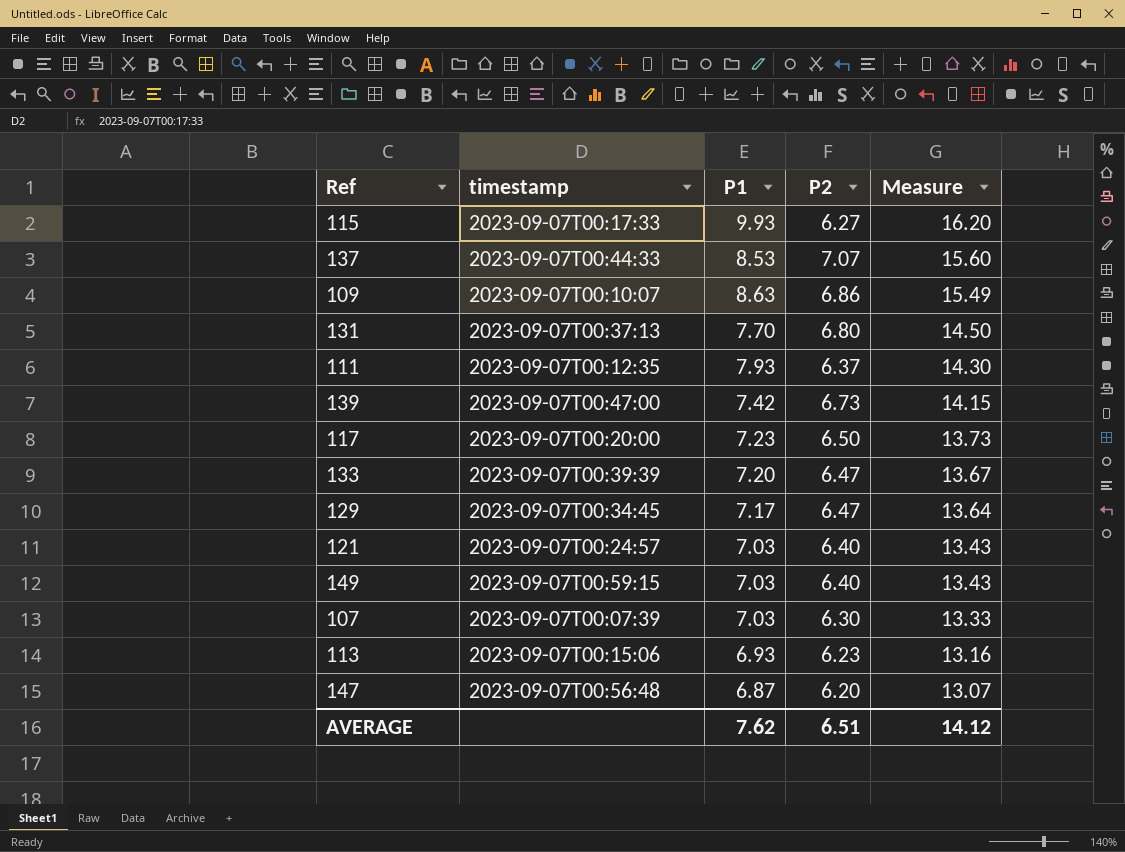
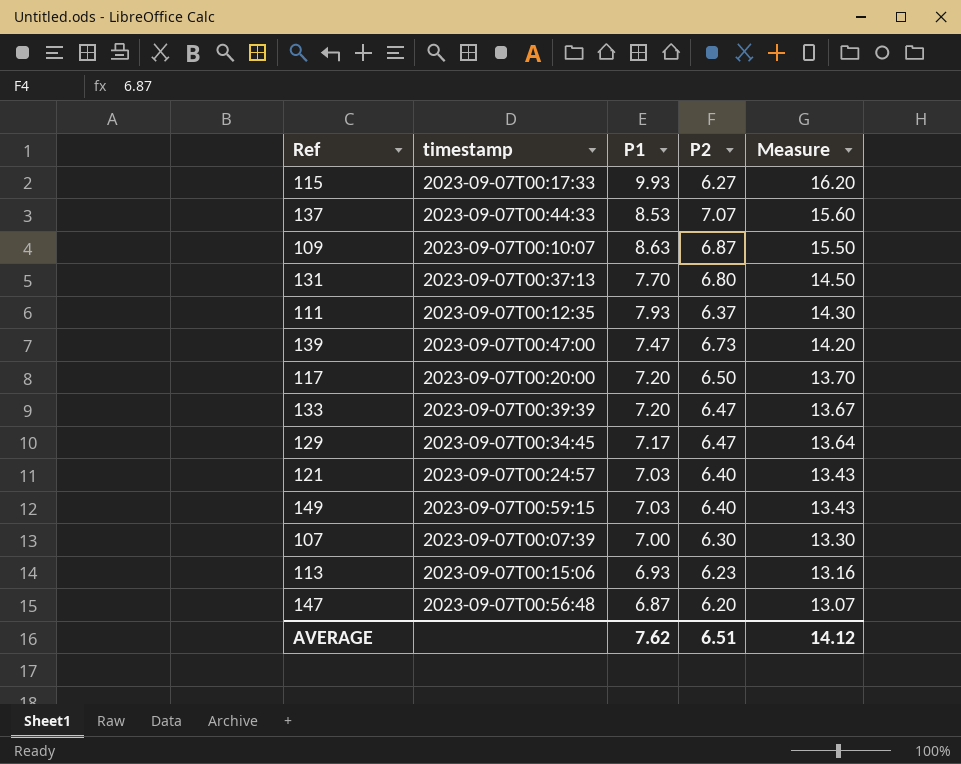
109 | P2: 6.86 -> 6.87
109 | Measure: 15.49 -> 15.50
139 | P1: 7.42 -> 7.47
139 | Measure: 14.15 -> 14.20
117 | P1: 7.23 -> 7.20
117 | Measure: 13.73 -> 13.70
107 | P1: 7.03 -> 7.00
107 | Measure: 13.33 -> 13.30

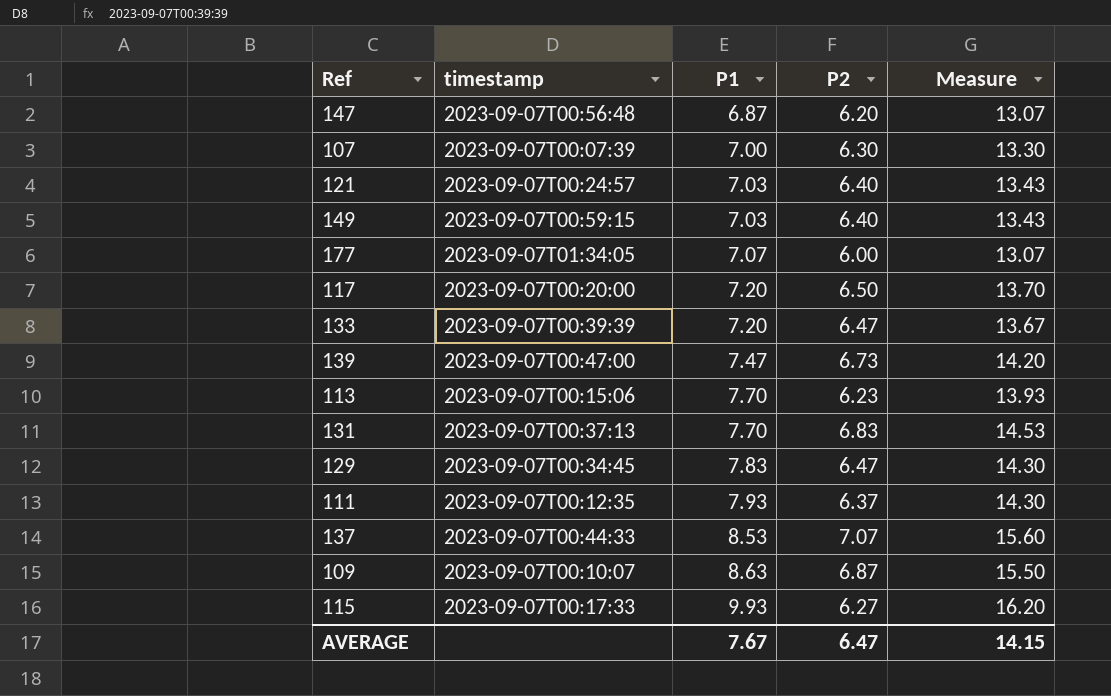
row order: Measure descending -> P1 ascending
row 177: none -> 2023-09-07T01:34:05 | 7.07 | 6.00 | 13.07
113 | P1: 6.93 -> 7.70
113 | Measure: 13.16 -> 13.93
131 | P2: 6.80 -> 6.83
131 | Measure: 14.50 -> 14.53
129 | P1: 7.17 -> 7.83
129 | Measure: 13.64 -> 14.30
AVERAGE | P1: 7.62 -> 7.67
AVERAGE | P2: 6.51 -> 6.47
AVERAGE | Measure: 14.12 -> 14.15

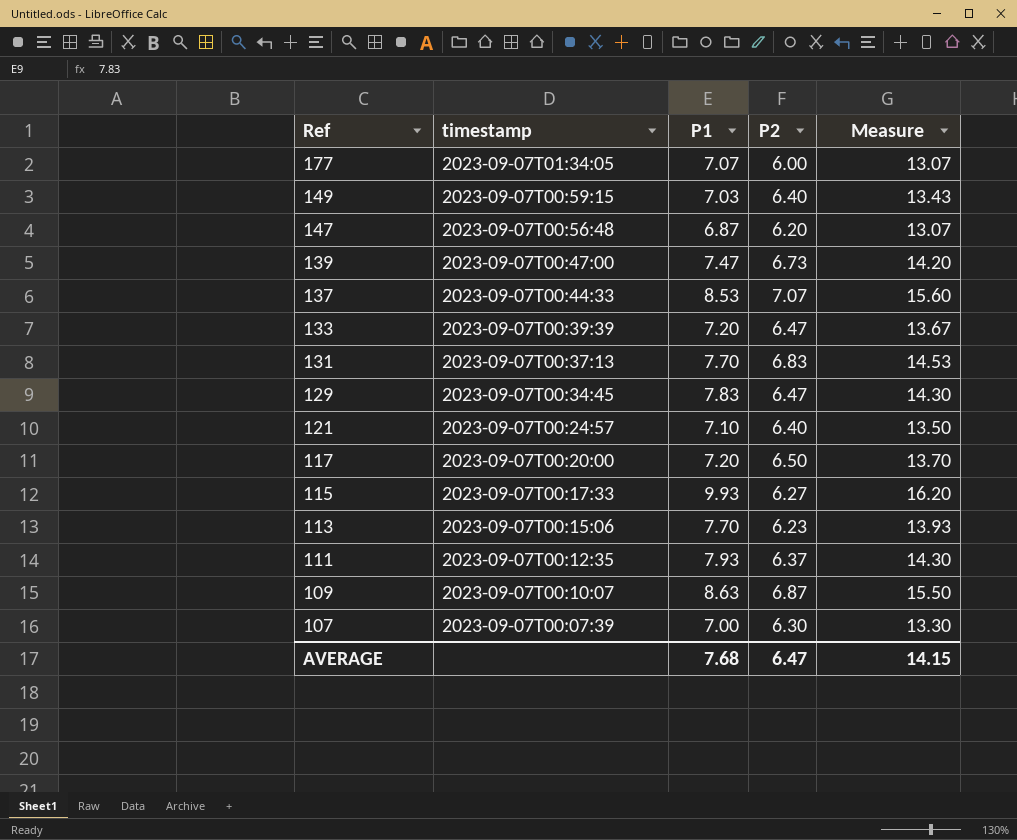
row order: P1 ascending -> Ref descending
121 | P1: 7.03 -> 7.10
121 | Measure: 13.43 -> 13.50
AVERAGE | P1: 7.67 -> 7.68

